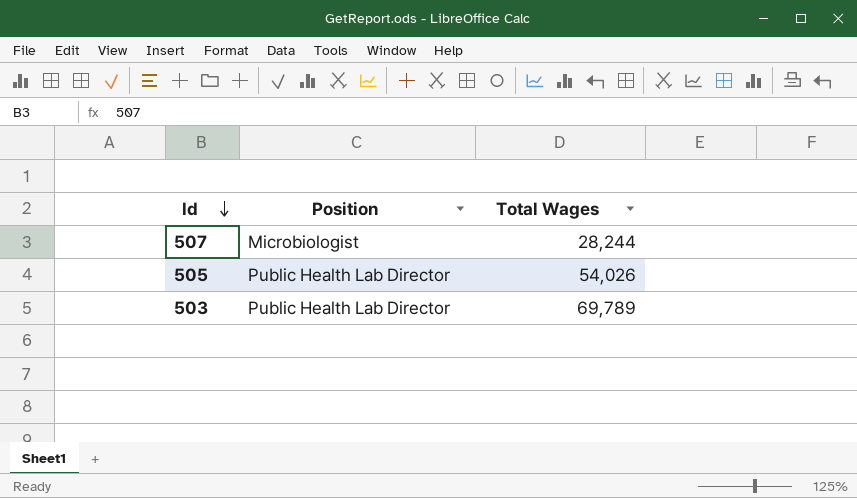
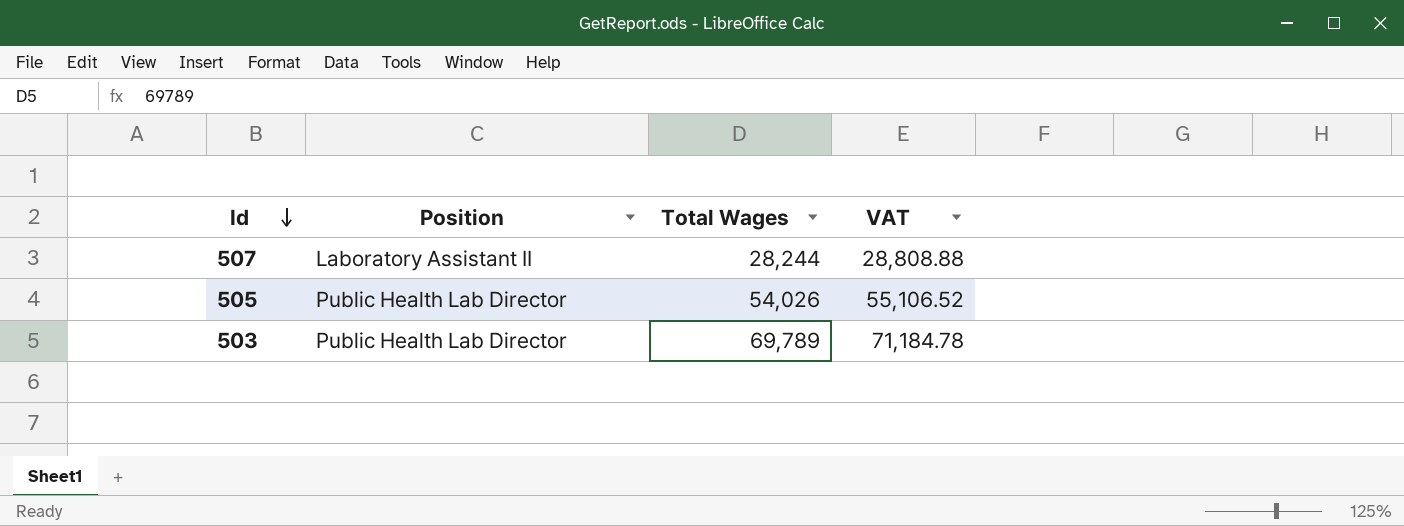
column VAT | formula: none -> [Total Wages] * 1.02
507 | Position: Microbiologist -> Laboratory Assistant II

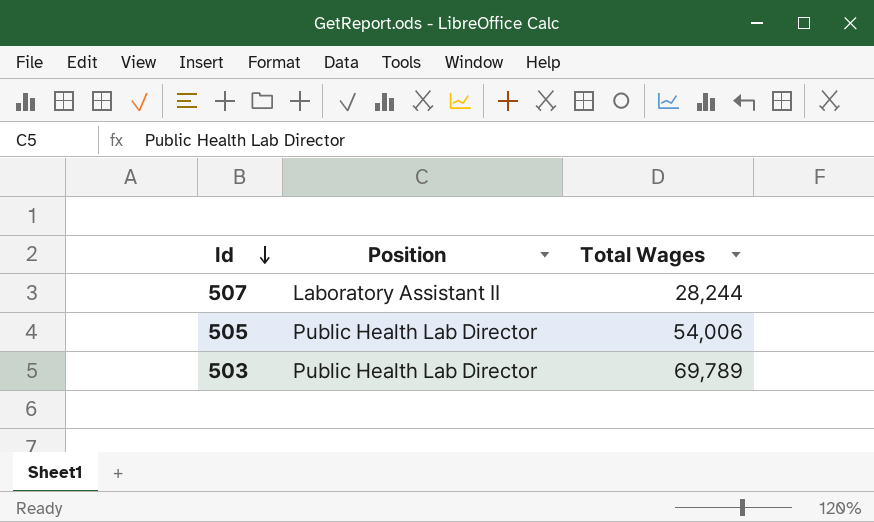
column VAT | formula: [Total Wages] * 1.02 -> none
505 | Total Wages: 54,026 -> 54,006

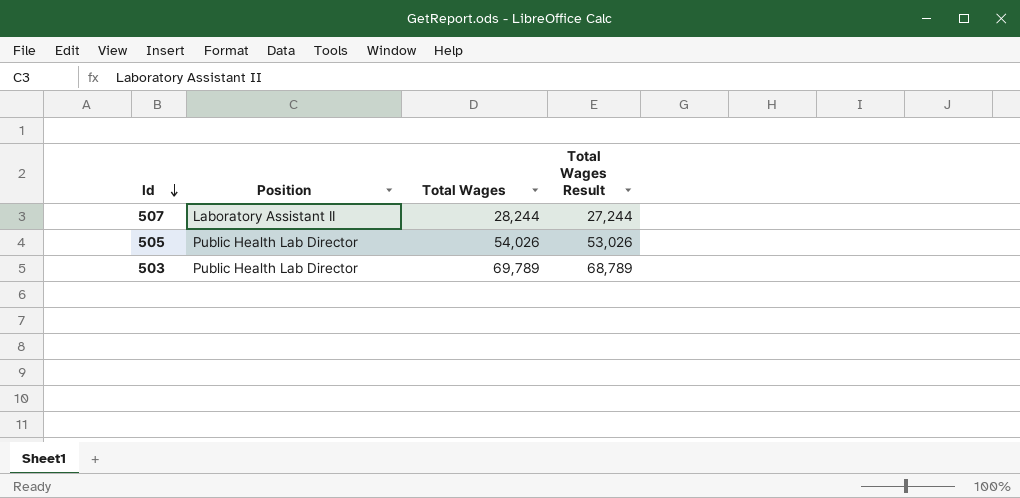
column Total Wages Result | formula: none -> [Total Wages] - 1000
505 | Total Wages: 54,006 -> 54,026

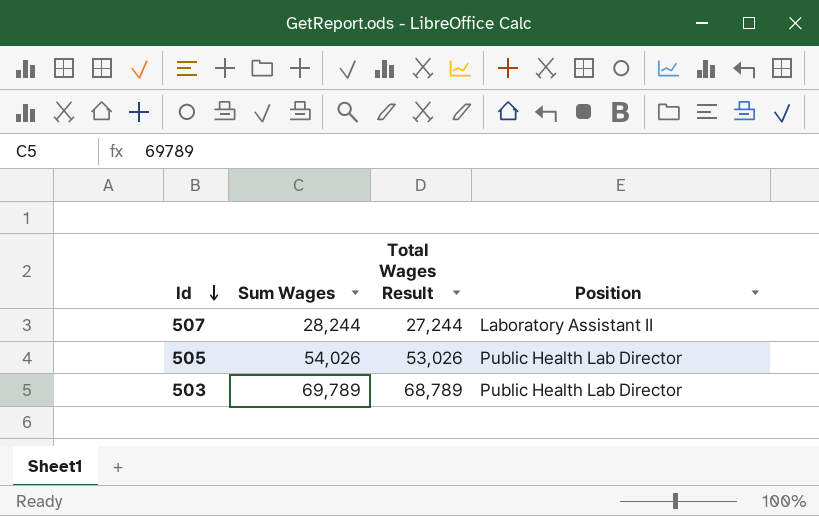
column name: Total Wages -> Sum Wages
column Position | position: 2 -> 4

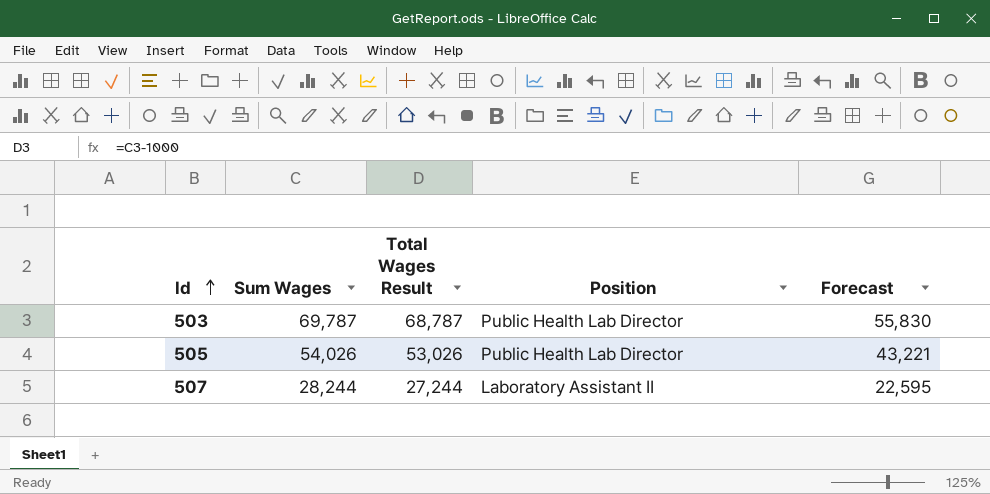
row order: Id descending -> Id ascending
column Forecast | formula: none -> [Sum Wages] * 0.8
503 | Sum Wages: 69,789 -> 69,787
503 | Total Wages Result: 68,789 -> 68,787

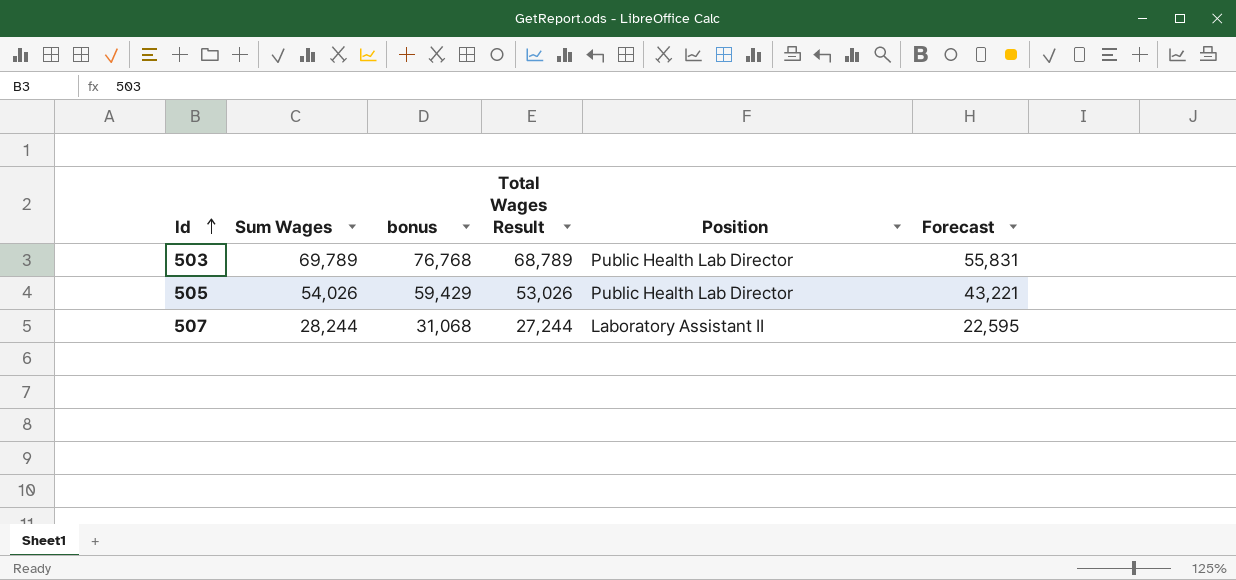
column bonus | formula: none -> [Sum Wages] * 1.1
503 | Sum Wages: 69,787 -> 69,789
503 | Total Wages Result: 68,787 -> 68,789
503 | Forecast: 55,830 -> 55,831

